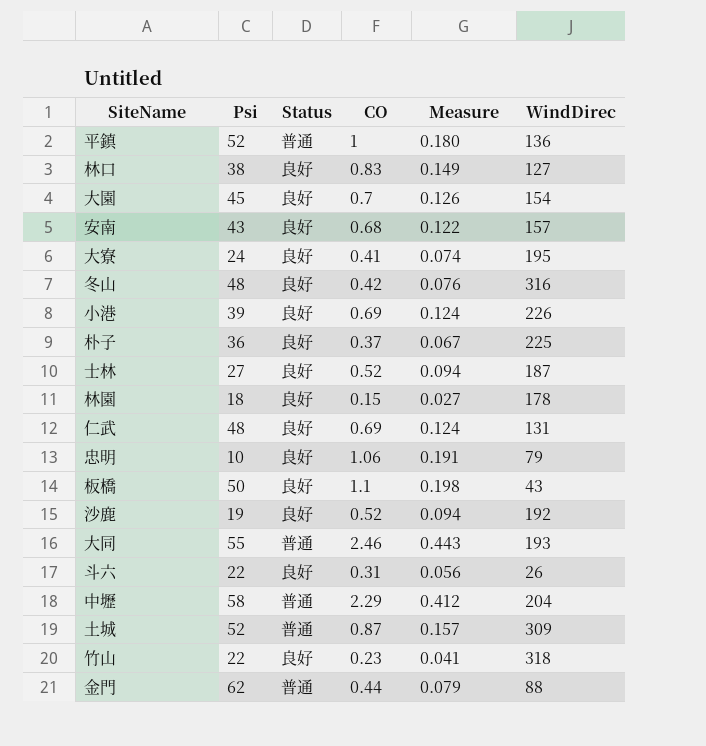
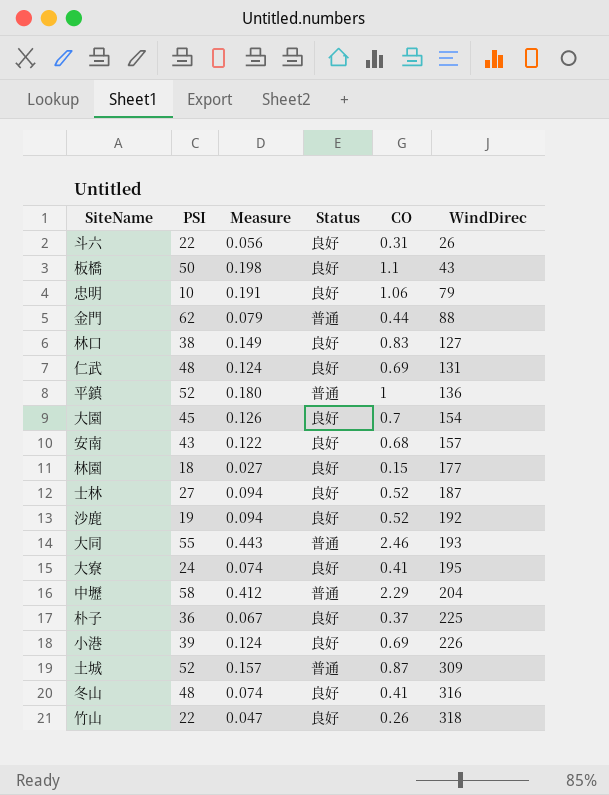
row order: none -> WindDirec ascending
column name: Psi -> PSI
column Measure | position: 5 -> 3
林園 | WindDirec: 178 -> 177
冬山 | Measure: 0.076 -> 0.074
冬山 | CO: 0.42 -> 0.41
竹山 | Measure: 0.041 -> 0.047
竹山 | CO: 0.23 -> 0.26

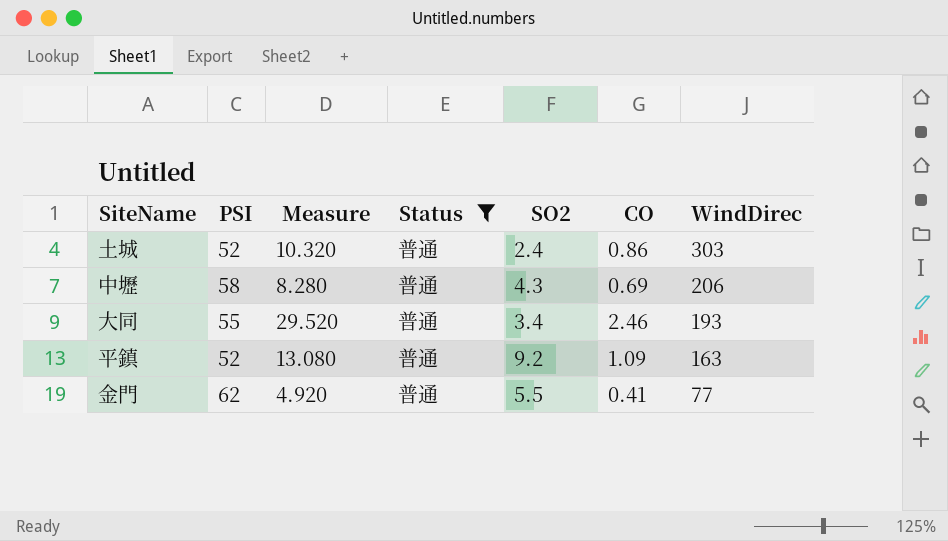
filter: none -> Status = 普通
row order: WindDirec ascending -> WindDirec descending
column Measure | formula: [CO] * 0.18 -> [CO] * 12
column SO2 | position: none -> 5
土城 | CO: 0.87 -> 0.86
土城 | WindDirec: 309 -> 303
中壢 | CO: 2.29 -> 0.69
中壢 | WindDirec: 204 -> 206
平鎮 | CO: 1 -> 1.09
平鎮 | WindDirec: 136 -> 163
金門 | CO: 0.44 -> 0.41
金門 | WindDirec: 88 -> 77

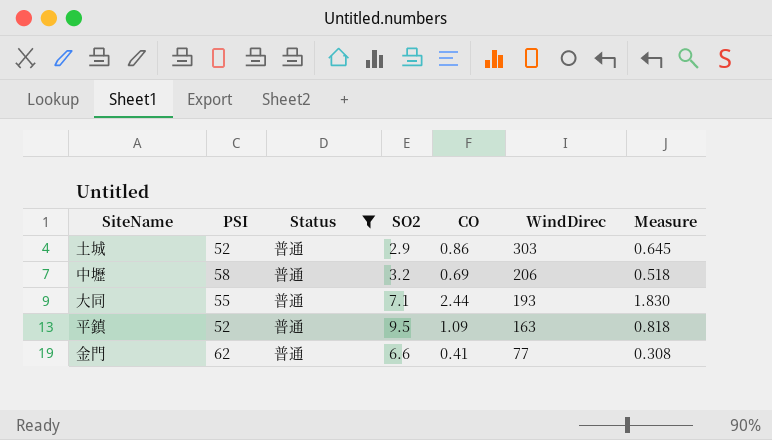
column Measure | formula: [CO] * 12 -> [CO] * 0.75
column Measure | position: 3 -> 7
土城 | SO2: 2.4 -> 2.9
中壢 | SO2: 4.3 -> 3.2
大同 | SO2: 3.4 -> 7.1
大同 | CO: 2.46 -> 2.44
平鎮 | SO2: 9.2 -> 9.5
金門 | SO2: 5.5 -> 6.6

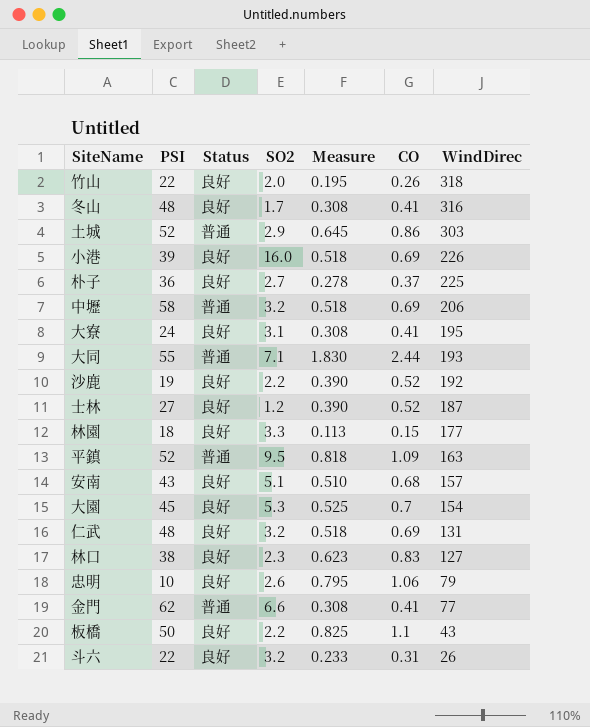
filter: Status = 普通 -> none
column Measure | position: 7 -> 5

